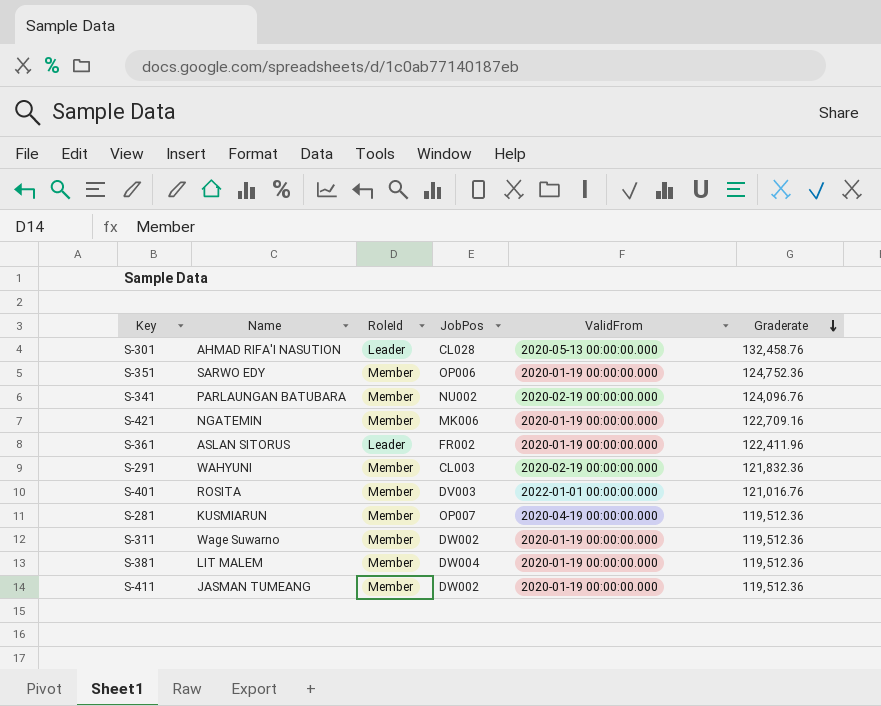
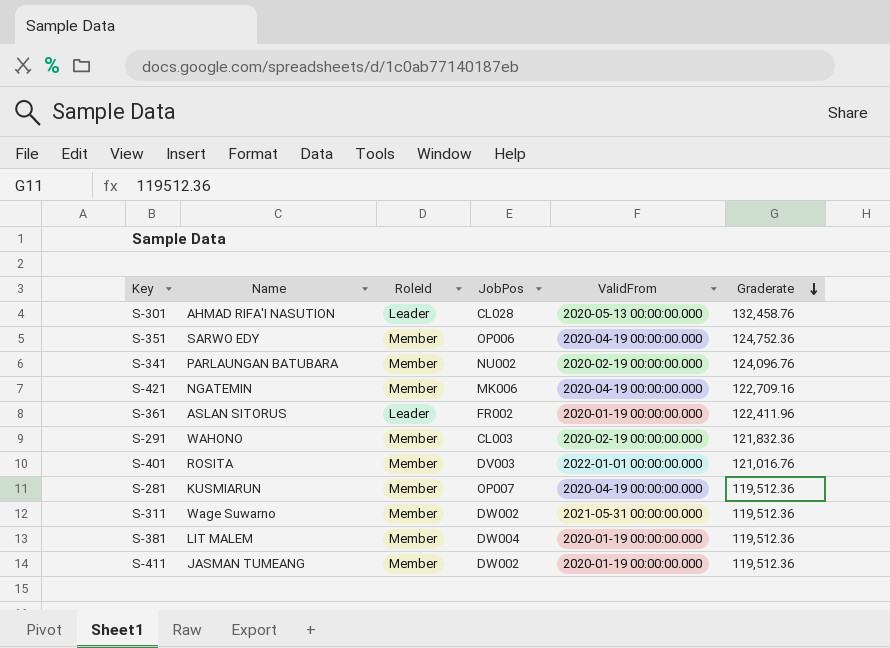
S-351 | ValidFrom: 2020-01-19 00:00:00.000 -> 2020-04-19 00:00:00.000
S-421 | ValidFrom: 2020-01-19 00:00:00.000 -> 2020-04-19 00:00:00.000
S-291 | Name: WAHYUNI -> WAHONO
S-311 | ValidFrom: 2020-01-19 00:00:00.000 -> 2021-05-31 00:00:00.000

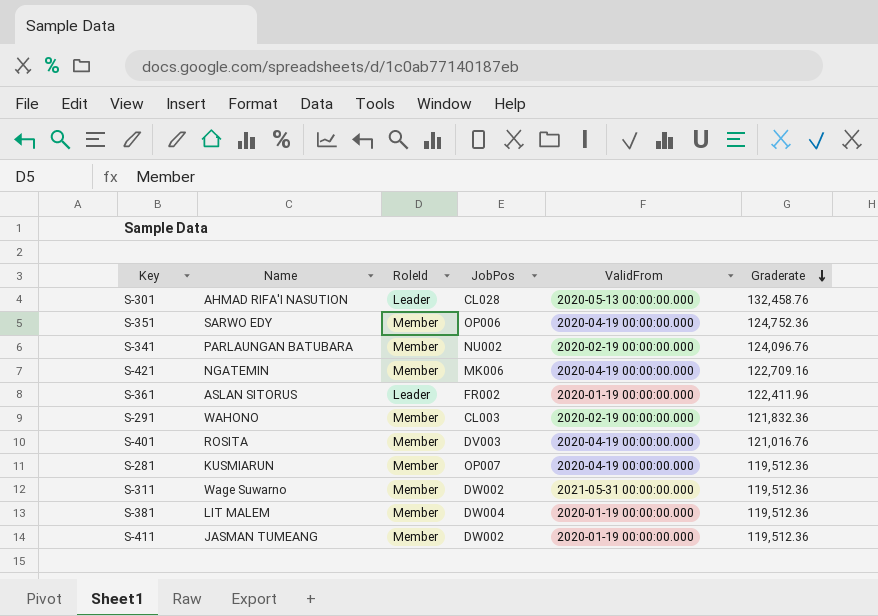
S-401 | ValidFrom: 2022-01-01 00:00:00.000 -> 2020-04-19 00:00:00.000

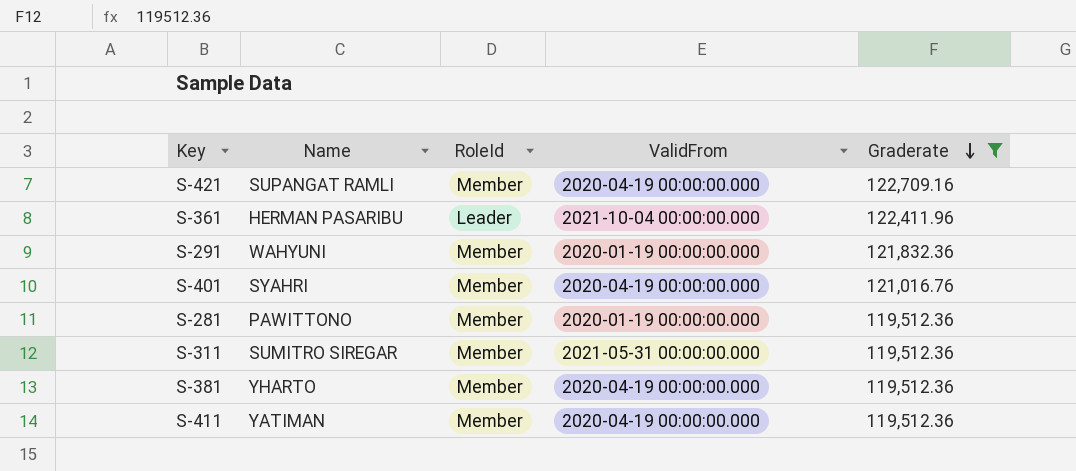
filter: none -> Graderate <= 122,709.16
column JobPos | position: 4 -> none
S-421 | Name: NGATEMIN -> SUPANGAT RAMLI
S-361 | Name: ASLAN SITORUS -> HERMAN PASARIBU
S-361 | ValidFrom: 2020-01-19 00:00:00.000 -> 2021-10-04 00:00:00.000
S-291 | Name: WAHONO -> WAHYUNI
S-291 | ValidFrom: 2020-02-19 00:00:00.000 -> 2020-01-19 00:00:00.000
S-401 | Name: ROSITA -> SYAHRI
S-281 | Name: KUSMIARUN -> PAWITTONO
S-281 | ValidFrom: 2020-04-19 00:00:00.000 -> 2020-01-19 00:00:00.000
S-311 | Name: Wage Suwarno -> SUMITRO SIREGAR
S-381 | Name: LIT MALEM -> YHARTO
S-381 | ValidFrom: 2020-01-19 00:00:00.000 -> 2020-04-19 00:00:00.000
S-411 | Name: JASMAN TUMEANG -> YATIMAN
S-411 | ValidFrom: 2020-01-19 00:00:00.000 -> 2020-04-19 00:00:00.000

